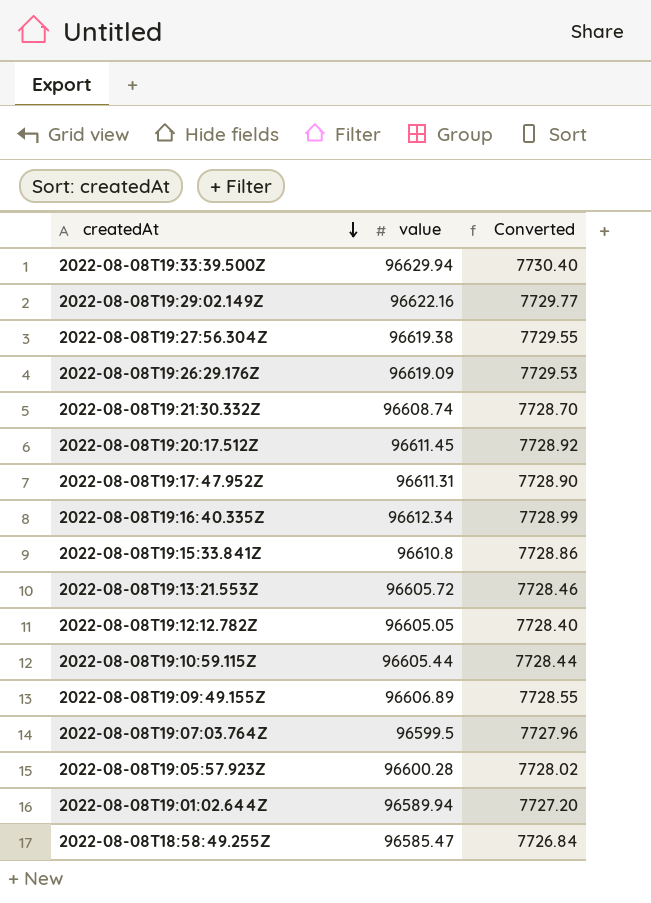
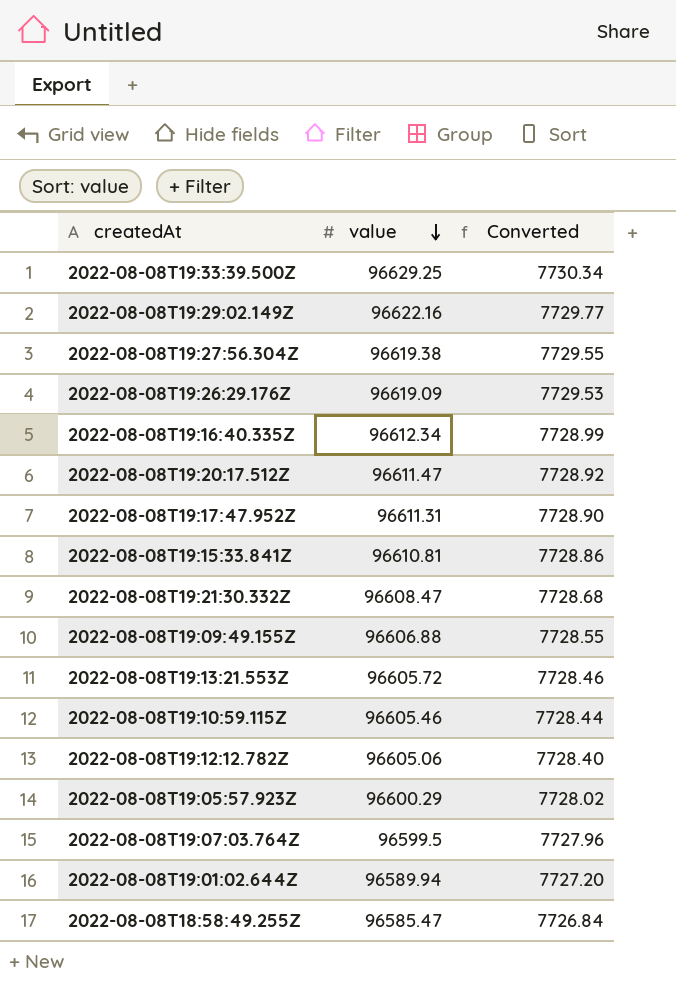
row order: createdAt descending -> value descending
2022-08-08T19:33:39.500Z | value: 96629.94 -> 96629.25
2022-08-08T19:33:39.500Z | Converted: 7730.40 -> 7730.34
2022-08-08T19:20:17.512Z | value: 96611.45 -> 96611.47
2022-08-08T19:15:33.841Z | value: 96610.8 -> 96610.81
2022-08-08T19:21:30.332Z | value: 96608.74 -> 96608.47
2022-08-08T19:21:30.332Z | Converted: 7728.70 -> 7728.68
2022-08-08T19:09:49.155Z | value: 96606.89 -> 96606.88
2022-08-08T19:10:59.115Z | value: 96605.44 -> 96605.46
2022-08-08T19:12:12.782Z | value: 96605.05 -> 96605.06
2022-08-08T19:05:57.923Z | value: 96600.28 -> 96600.29

